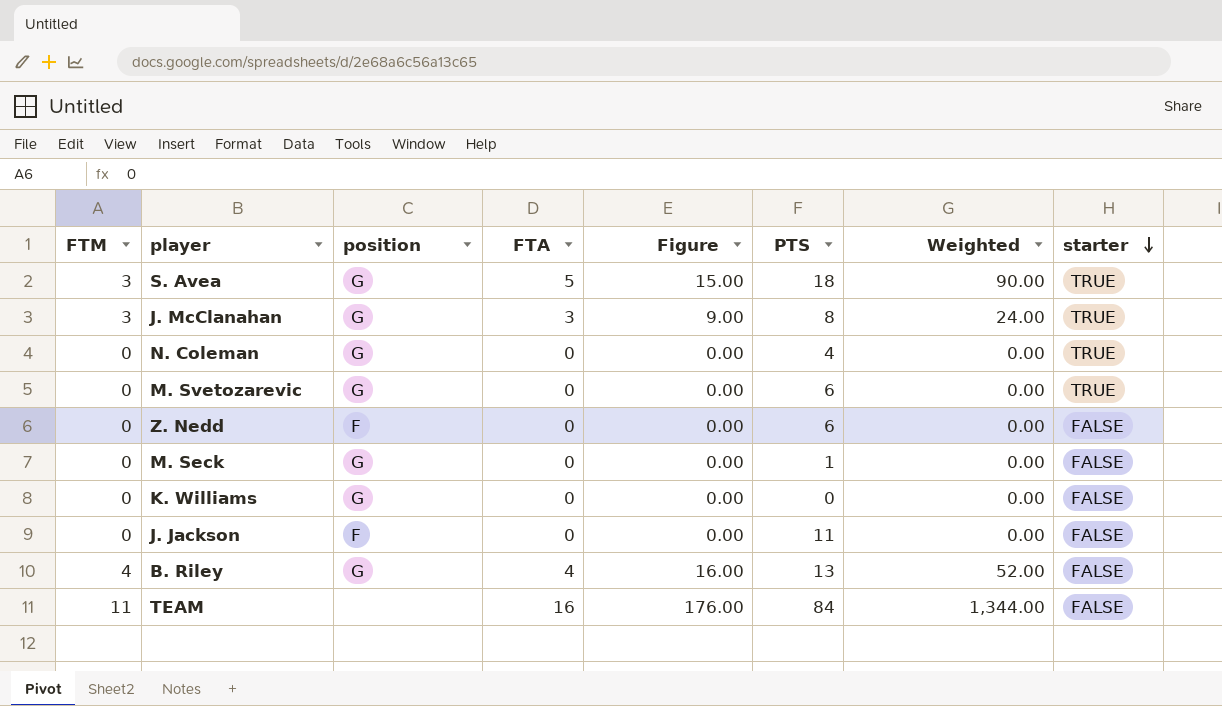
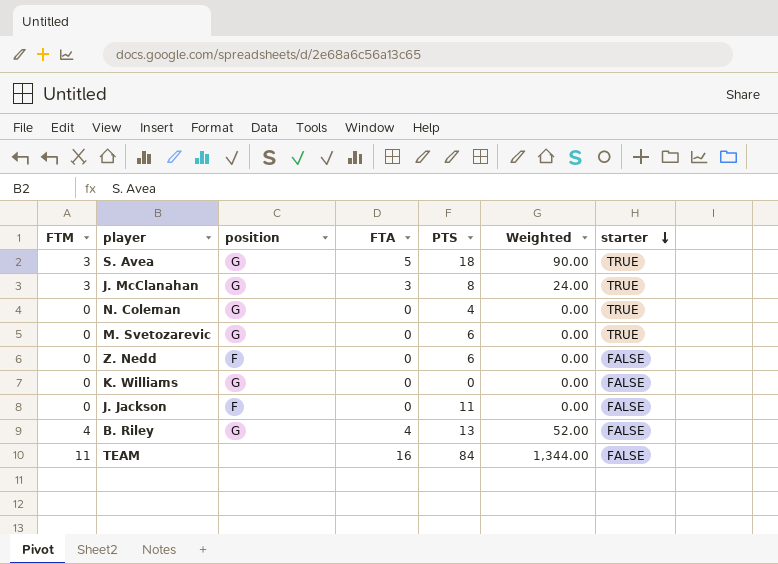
column Figure | formula: [FTM] * [FTA] -> none
row M. Seck: 0 | G | 0 | 0.00 | 1 | 0.00 | FALSE -> none

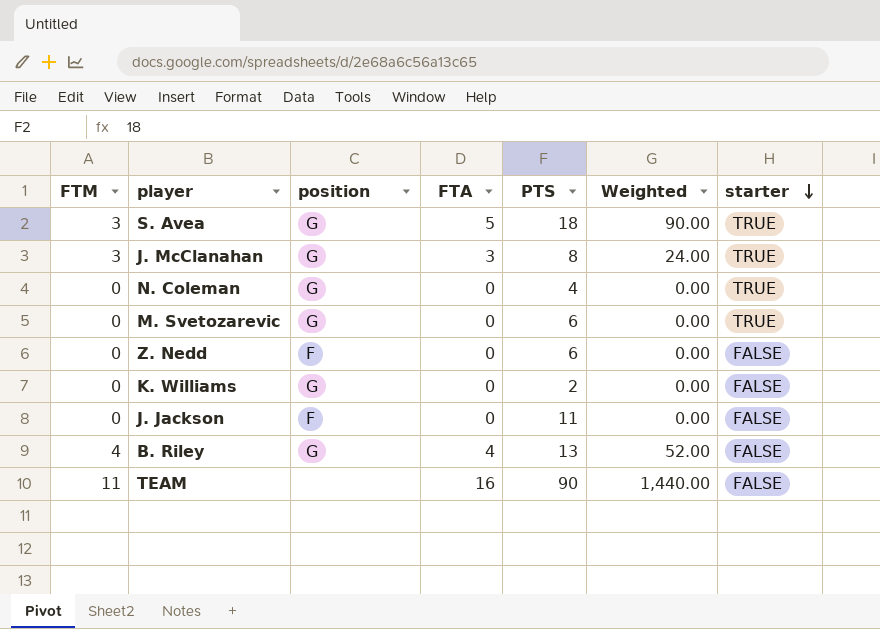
K. Williams | PTS: 0 -> 2
TEAM | PTS: 84 -> 90
TEAM | Weighted: 1,344.00 -> 1,440.00

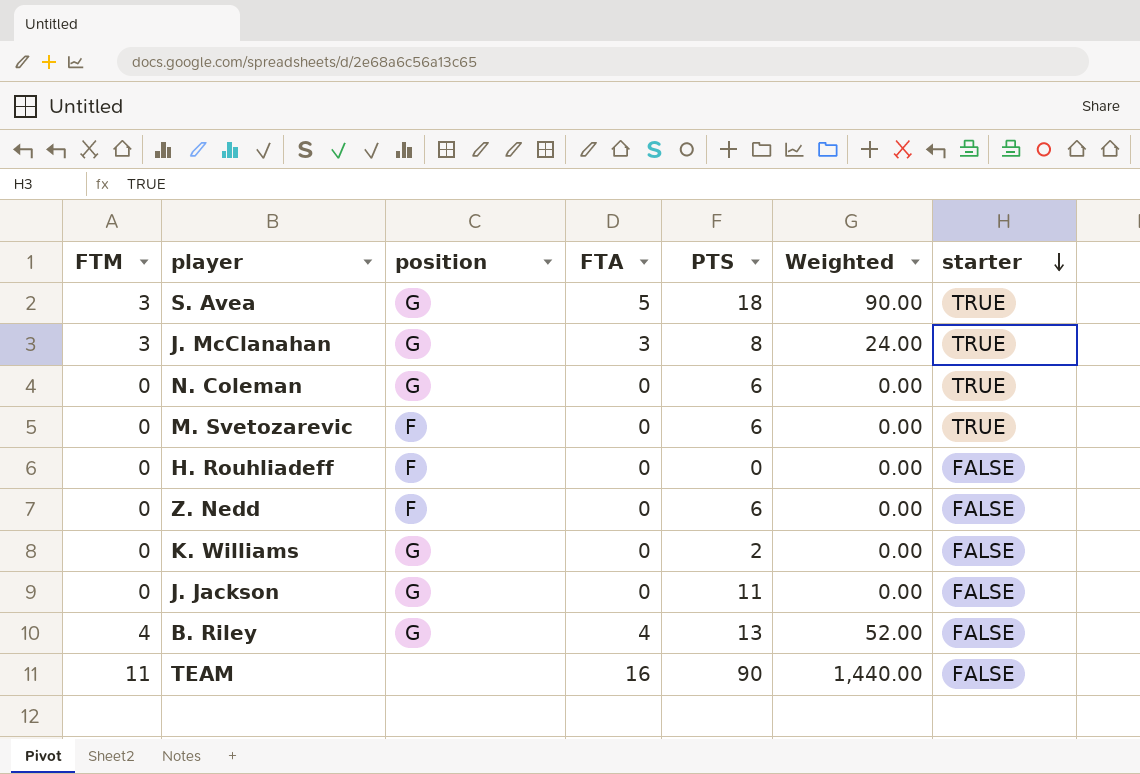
N. Coleman | PTS: 4 -> 6
M. Svetozarevic | position: G -> F
row H. Rouhliadeff: none -> 0 | F | 0 | 0 | 0.00 | FALSE
J. Jackson | position: F -> G

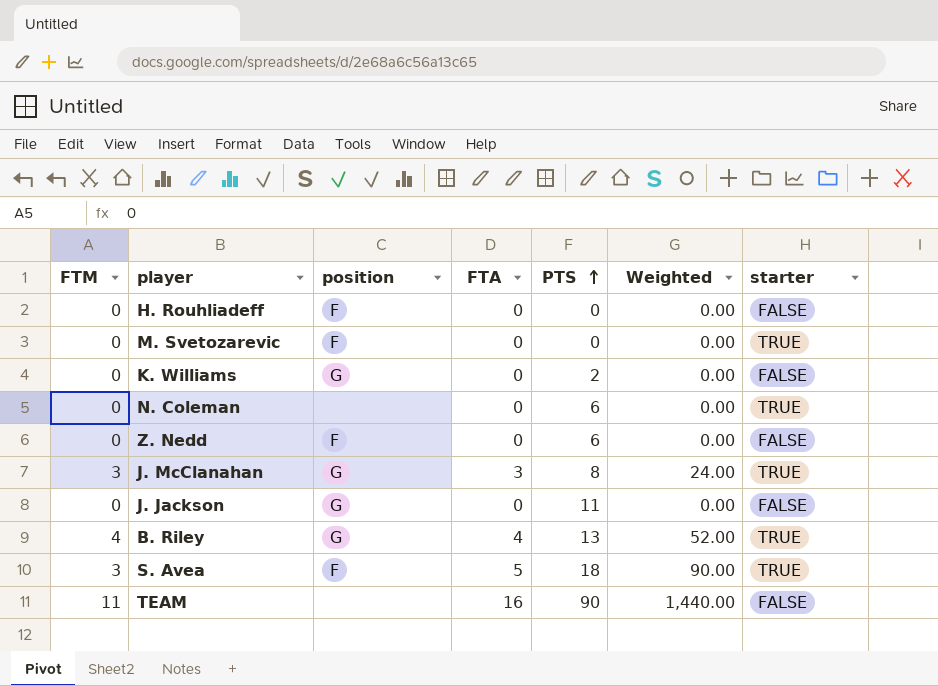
row order: starter descending -> PTS ascending
M. Svetozarevic | PTS: 6 -> 0
N. Coleman | position: G -> none
B. Riley | starter: FALSE -> TRUE
S. Avea | position: G -> F

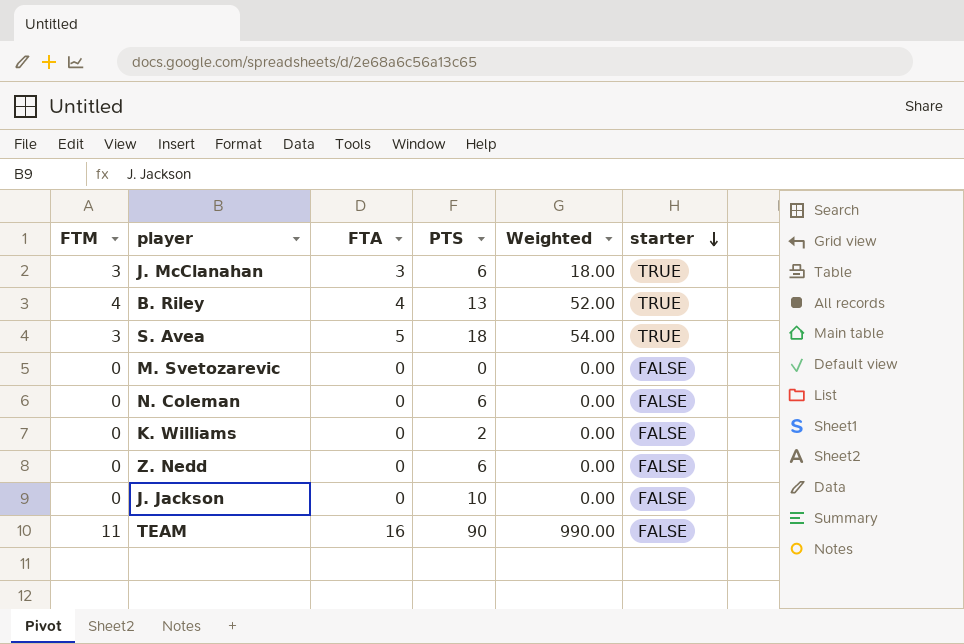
row order: PTS ascending -> starter descending
column position | position: 3 -> none
column Weighted | formula: [FTA] * [PTS] -> [FTM] * [PTS]
row H. Rouhliadeff: 0 | F | 0 | 0 | 0.00 | FALSE -> none
J. McClanahan | PTS: 8 -> 6
M. Svetozarevic | starter: TRUE -> FALSE
N. Coleman | starter: TRUE -> FALSE
J. Jackson | PTS: 11 -> 10

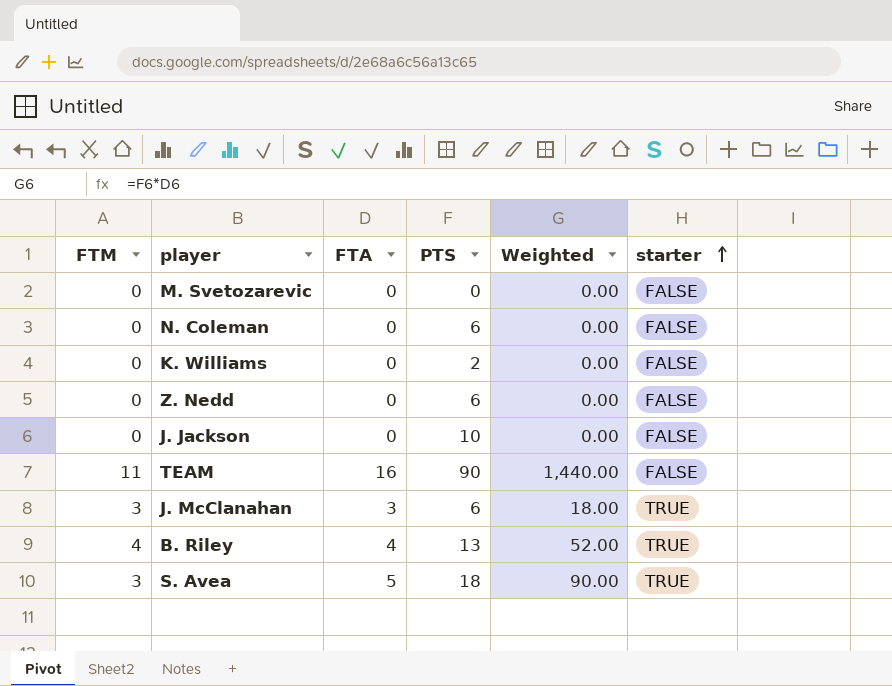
row order: starter descending -> starter ascending
column Weighted | formula: [FTM] * [PTS] -> [FTA] * [PTS]

